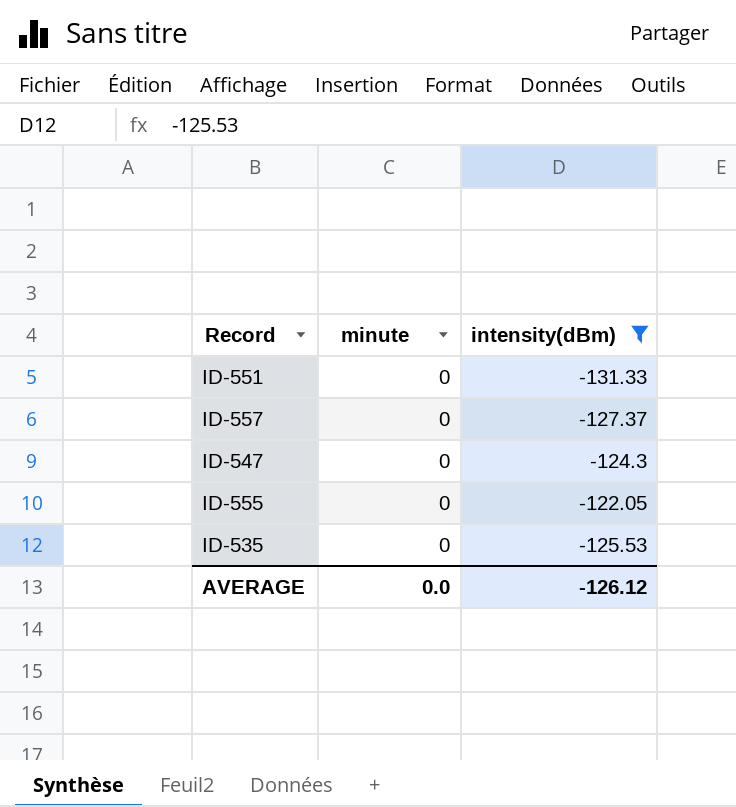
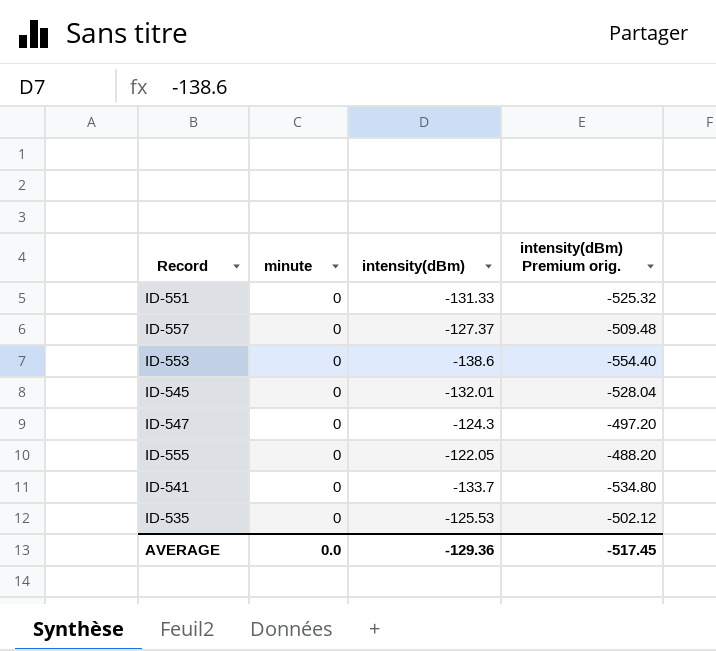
filter: intensity(dBm) >= -131.33 -> none
column intensity(dBm) Premium orig. | formula: none -> [intensity(dBm)] * 4
AVERAGE | intensity(dBm): -126.12 -> -129.36

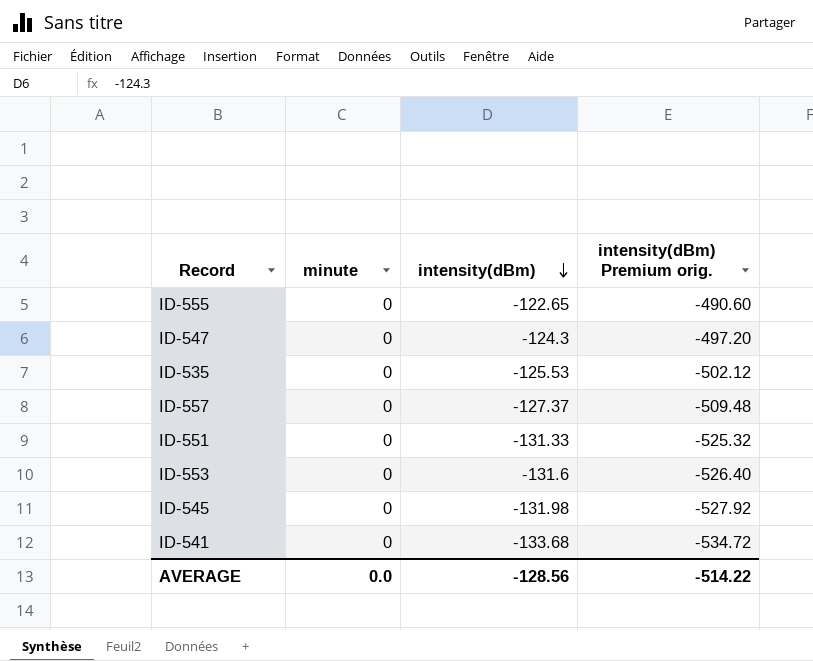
row order: none -> intensity(dBm) descending
ID-555 | intensity(dBm): -122.05 -> -122.65
ID-555 | intensity(dBm) Premium orig.: -488.20 -> -490.60
ID-553 | intensity(dBm): -138.6 -> -131.6
ID-553 | intensity(dBm) Premium orig.: -554.40 -> -526.40
ID-545 | intensity(dBm): -132.01 -> -131.98
ID-545 | intensity(dBm) Premium orig.: -528.04 -> -527.92
ID-541 | intensity(dBm): -133.7 -> -133.68
ID-541 | intensity(dBm) Premium orig.: -534.80 -> -534.72
AVERAGE | intensity(dBm): -129.36 -> -128.56
AVERAGE | intensity(dBm) Premium orig.: -517.45 -> -514.22

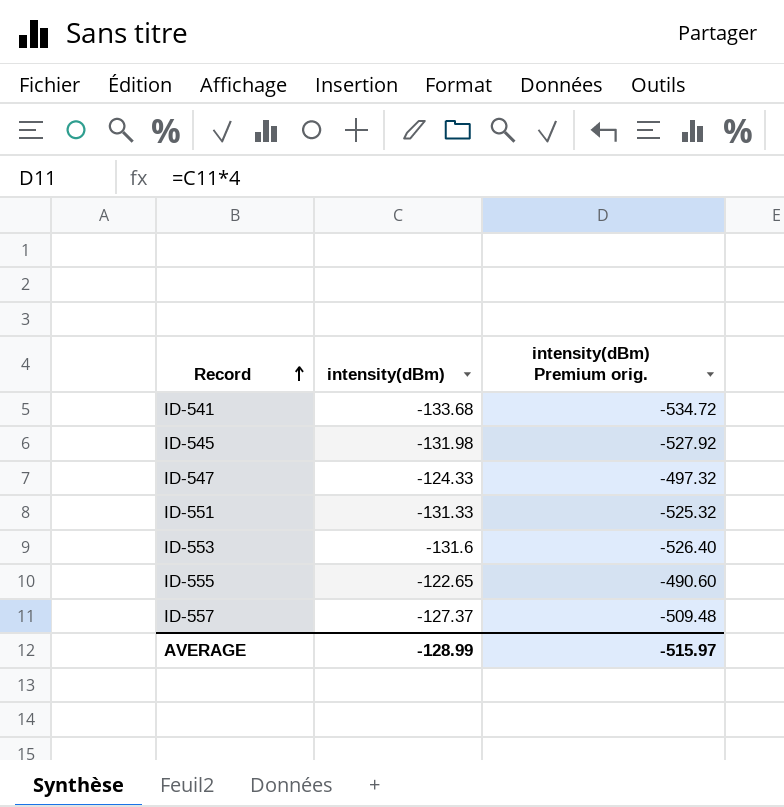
row order: intensity(dBm) descending -> Record ascending
column minute | position: 2 -> none
row ID-535: 0 | -125.53 | -502.12 -> none
ID-547 | intensity(dBm): -124.3 -> -124.33
ID-547 | intensity(dBm) Premium orig.: -497.20 -> -497.32
AVERAGE | intensity(dBm): -128.56 -> -128.99
AVERAGE | intensity(dBm) Premium orig.: -514.22 -> -515.97

